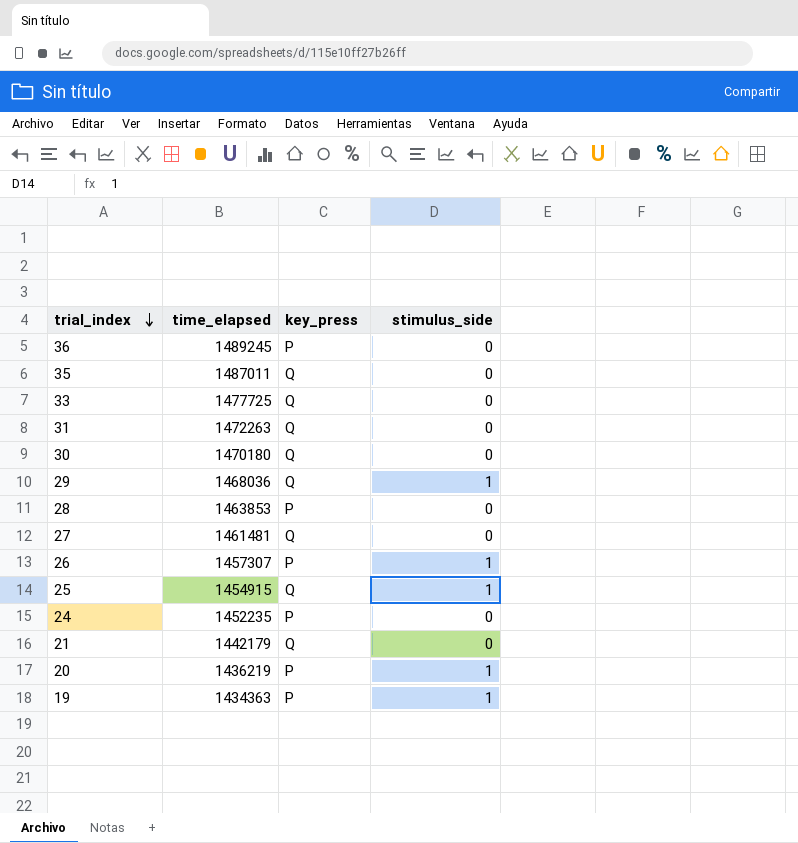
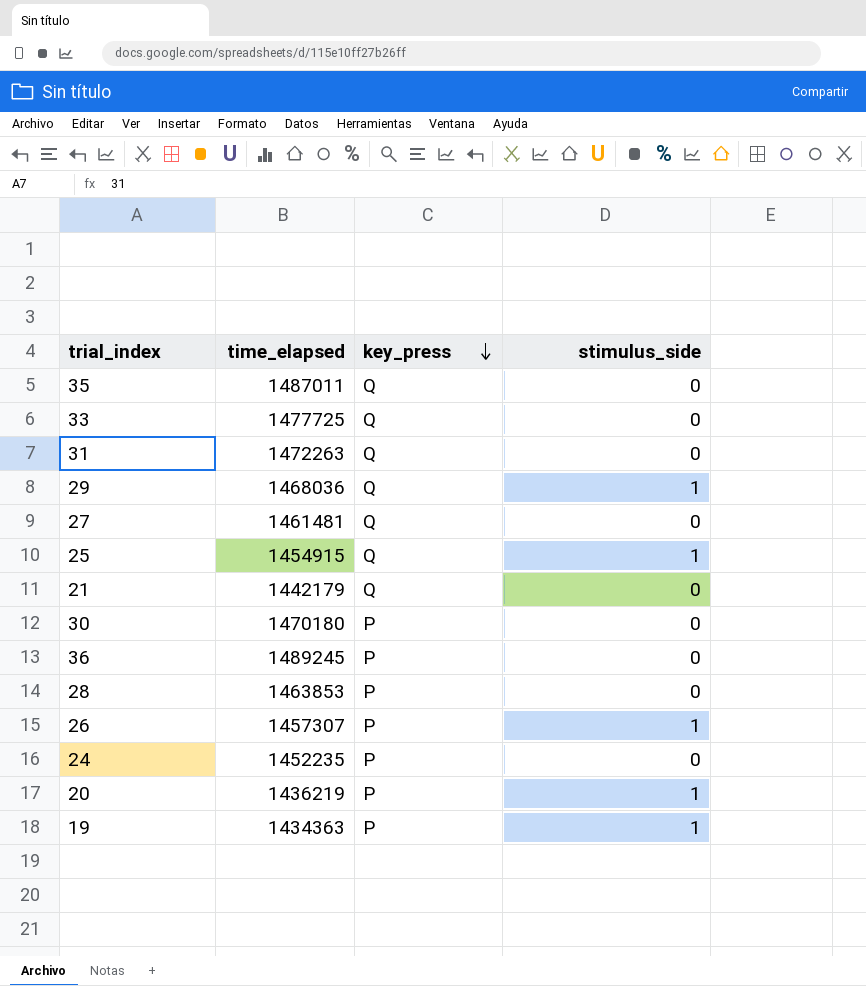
row order: trial_index descending -> key_press descending
30 | key_press: Q -> P

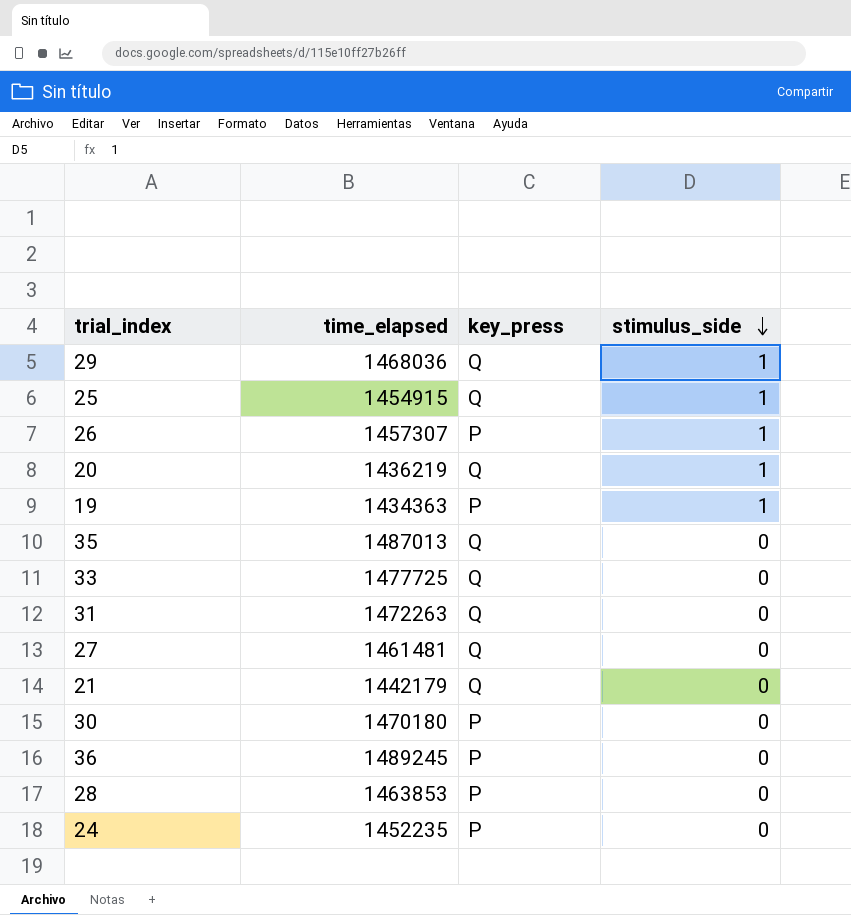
row order: key_press descending -> stimulus_side descending
20 | key_press: P -> Q
35 | time_elapsed: 1487011 -> 1487013

